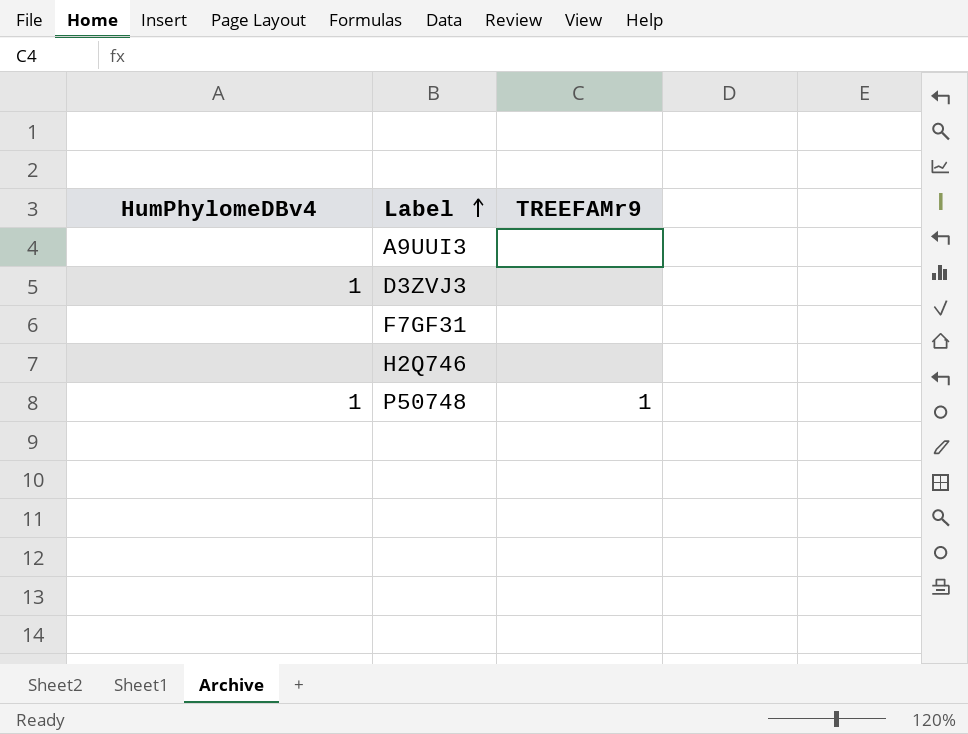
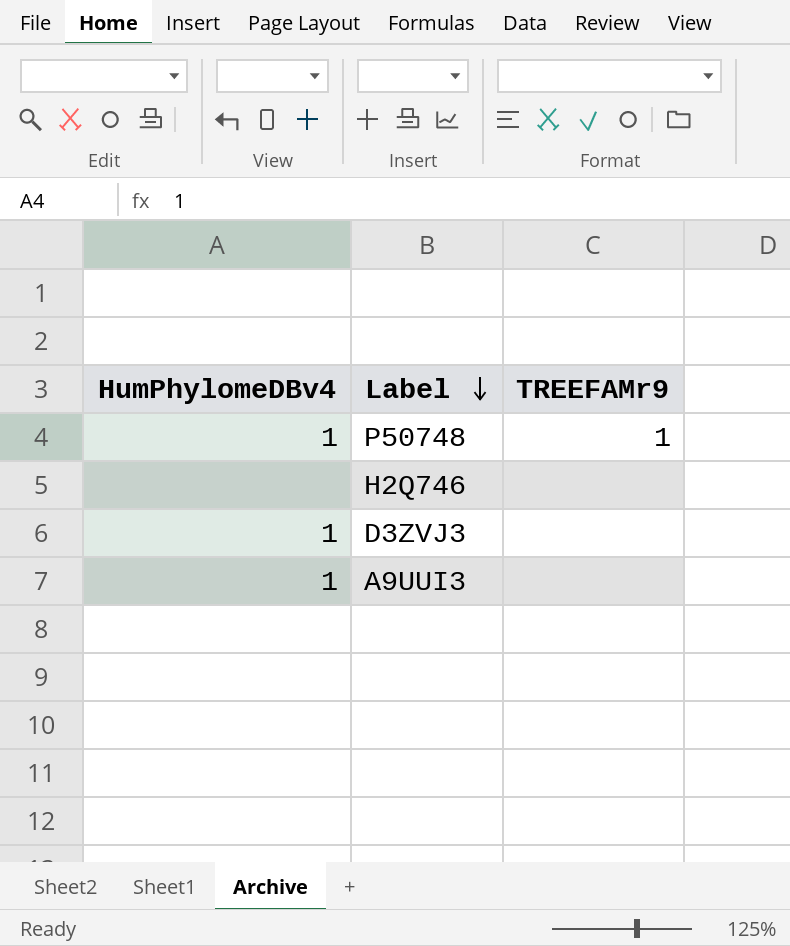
row order: Label ascending -> Label descending
row F7GF31: none | none -> none
A9UUI3 | HumPhylomeDBv4: none -> 1

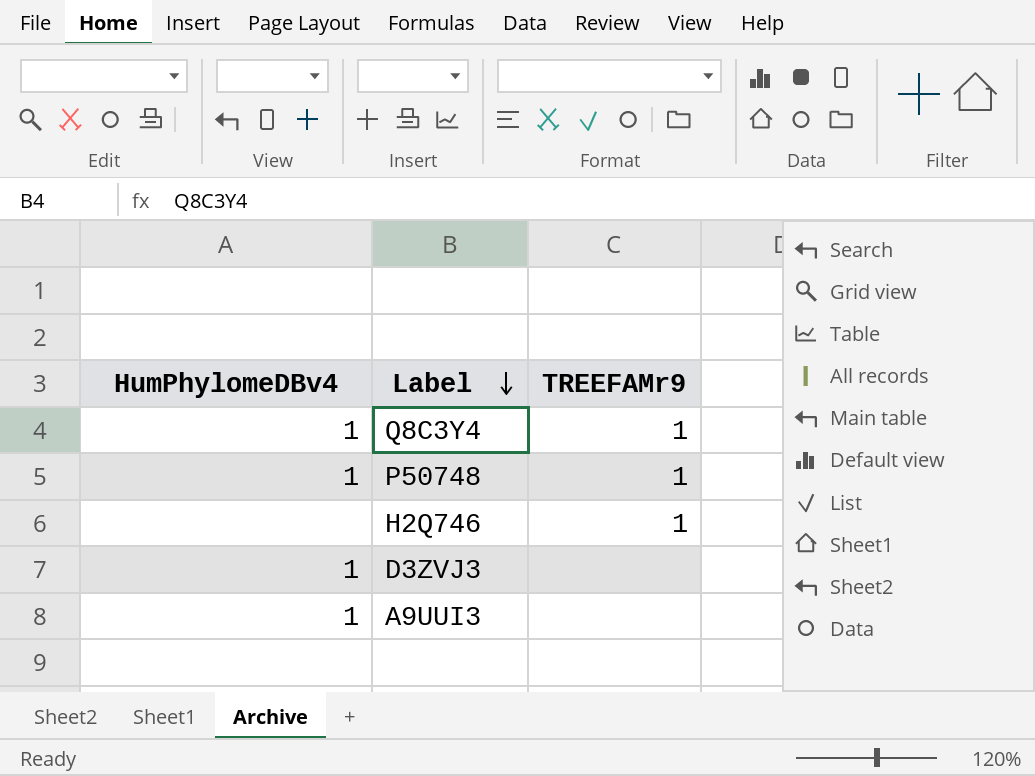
row Q8C3Y4: none -> 1 | 1
H2Q746 | TREEFAMr9: none -> 1

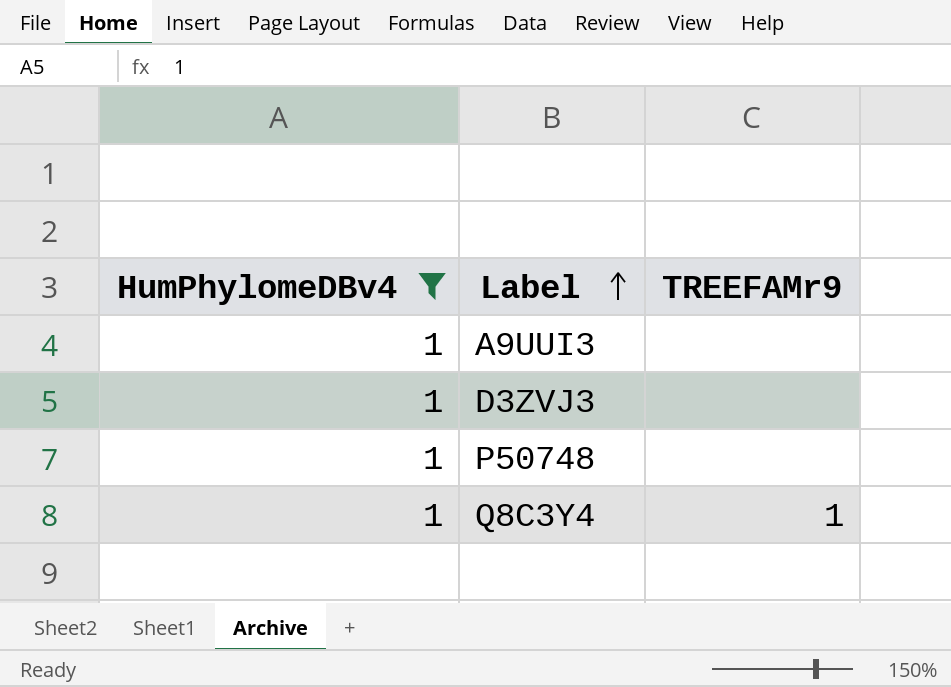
filter: none -> HumPhylomeDBv4 = 1
row order: Label descending -> Label ascending
P50748 | TREEFAMr9: 1 -> none

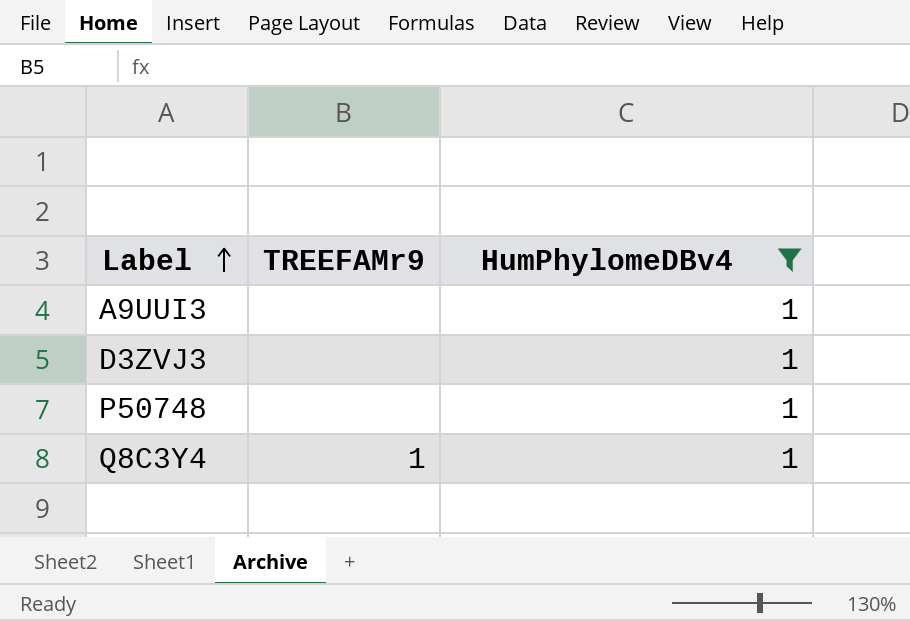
column HumPhylomeDBv4 | position: 1 -> 3

